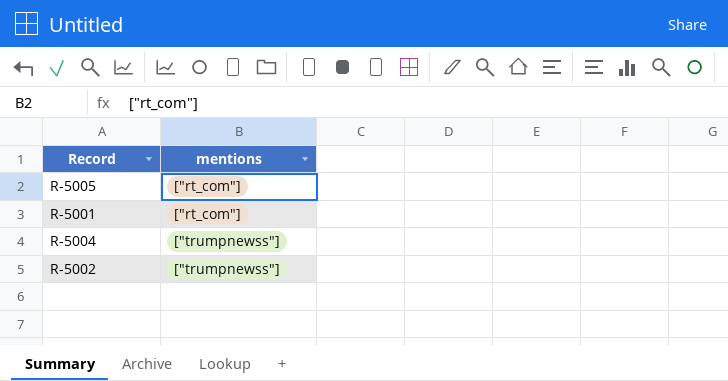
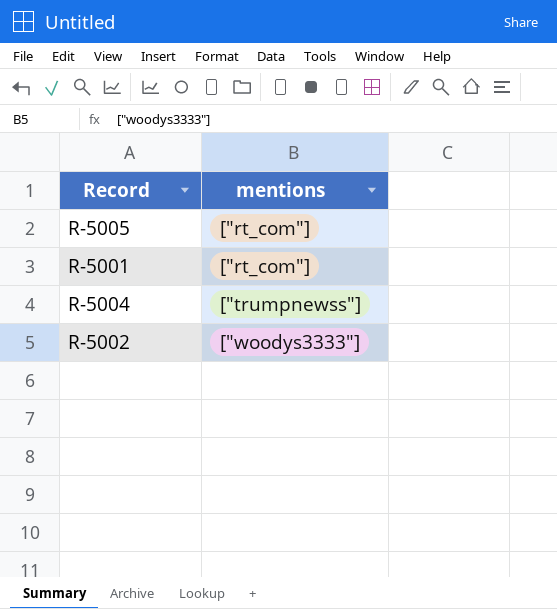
R-5002 | mentions: ["trumpnewss"] -> ["woodys3333"]

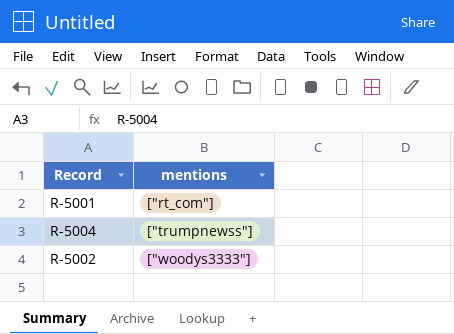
row R-5005: ["rt_com"] -> none

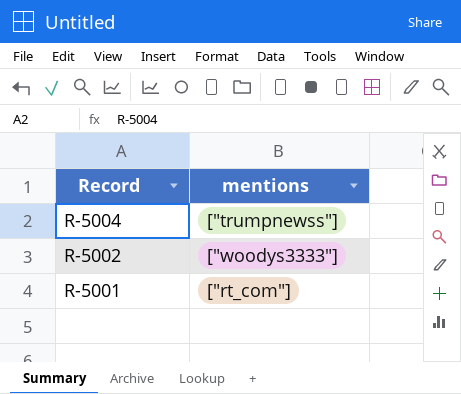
row order: mentions ascending -> Record descending

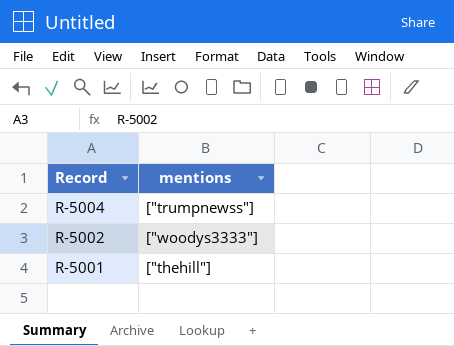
R-5001 | mentions: ["rt_com"] -> ["thehill"]

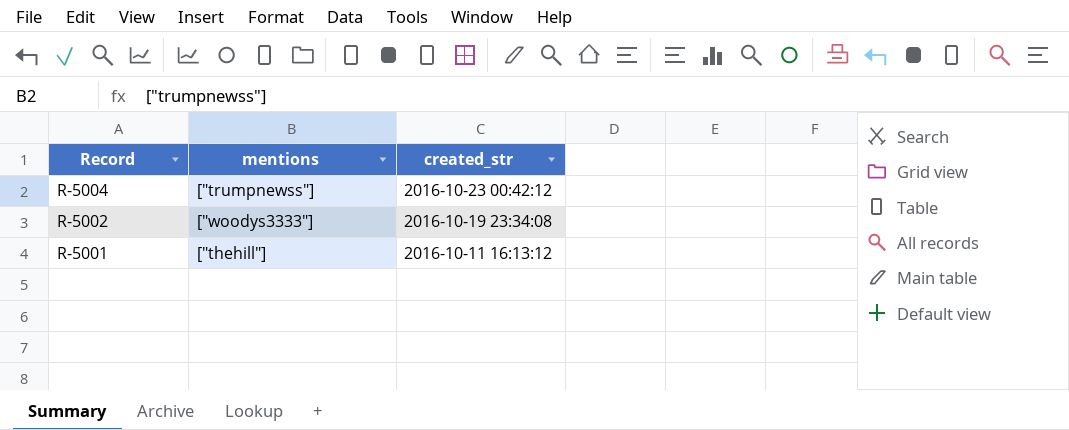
column created_str | position: none -> 3

